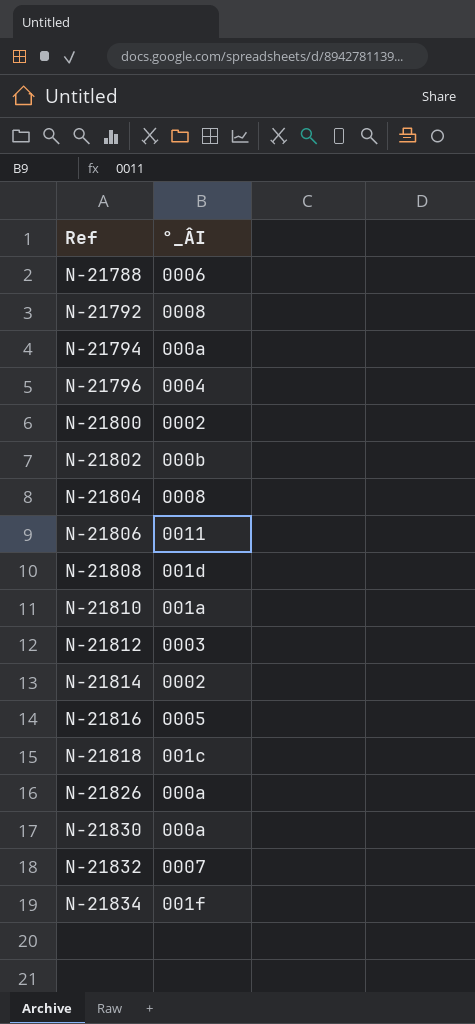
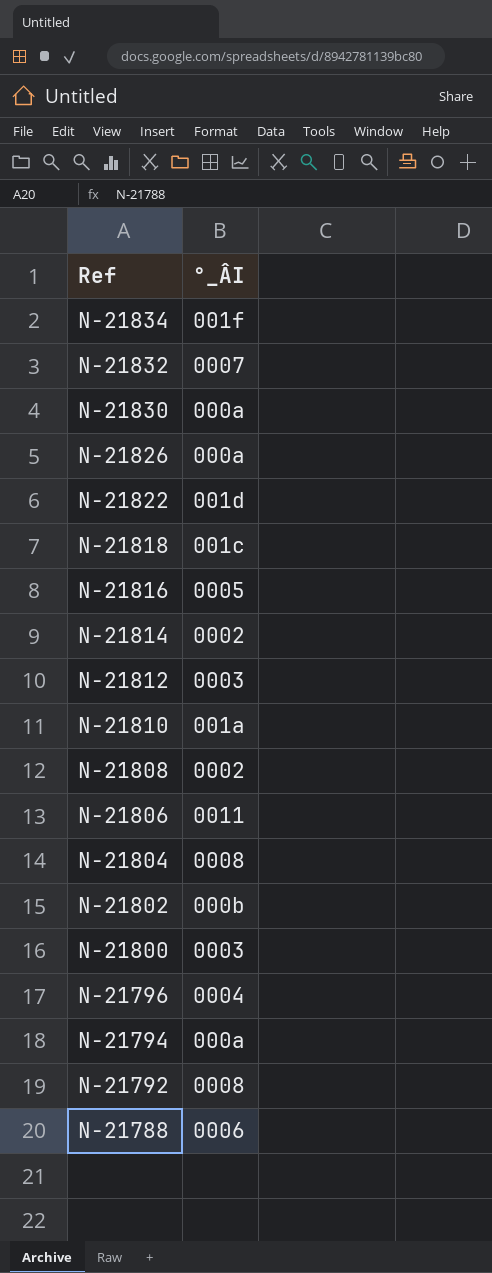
row order: Ref ascending -> Ref descending
row N-21822: none -> 001d
N-21808 | °_ÂI: 001d -> 0002
N-21800 | °_ÂI: 0002 -> 0003

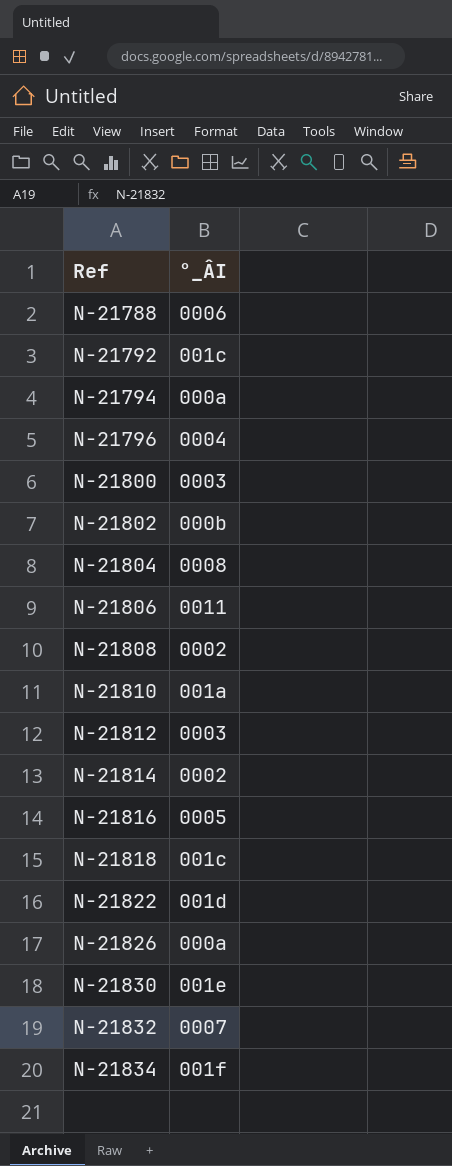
row order: Ref descending -> Ref ascending
N-21792 | °_ÂI: 0008 -> 001c
N-21830 | °_ÂI: 000a -> 001e

